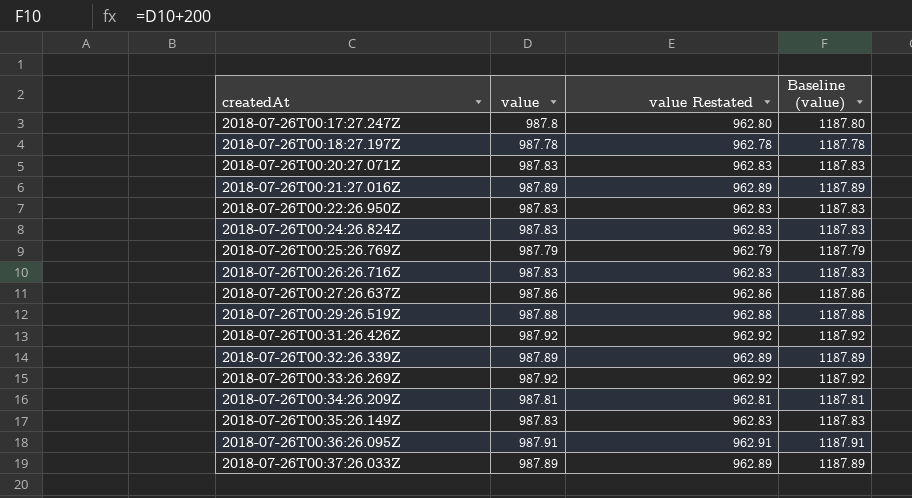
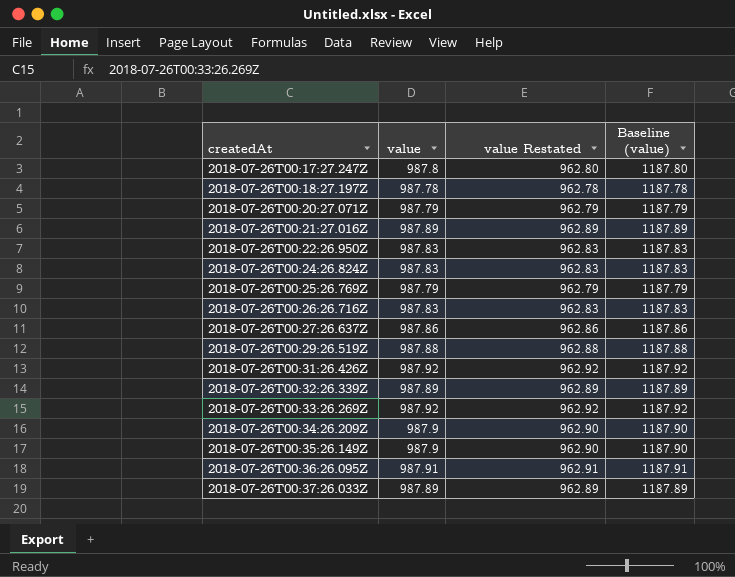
2018-07-26T00:20:27.071Z | value: 987.83 -> 987.79
2018-07-26T00:20:27.071Z | value Restated: 962.83 -> 962.79
2018-07-26T00:20:27.071Z | Baseline (value): 1187.83 -> 1187.79
2018-07-26T00:34:26.209Z | value: 987.81 -> 987.9
2018-07-26T00:34:26.209Z | value Restated: 962.81 -> 962.90
2018-07-26T00:34:26.209Z | Baseline (value): 1187.81 -> 1187.90
2018-07-26T00:35:26.149Z | value: 987.83 -> 987.9
2018-07-26T00:35:26.149Z | value Restated: 962.83 -> 962.90
2018-07-26T00:35:26.149Z | Baseline (value): 1187.83 -> 1187.90

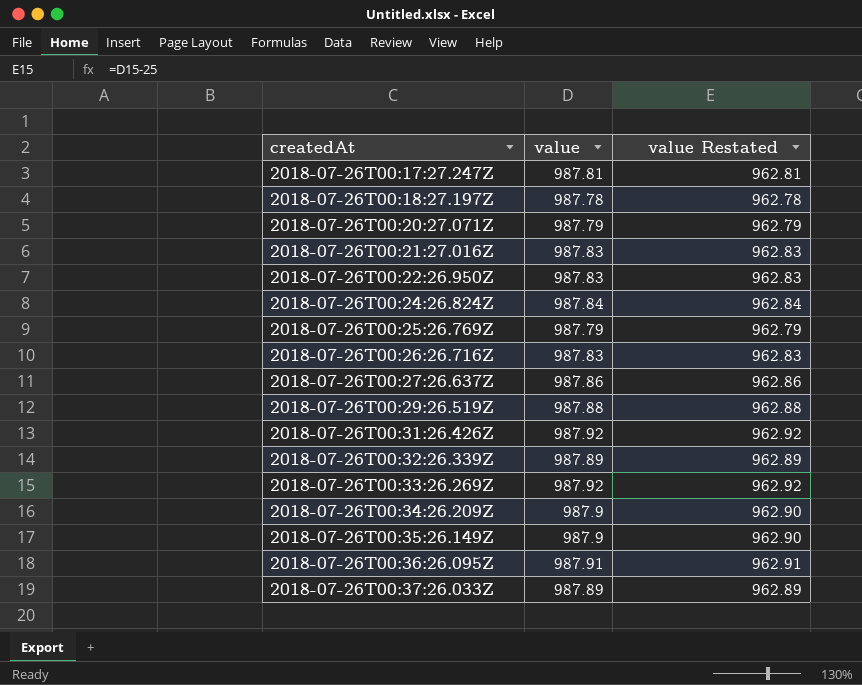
column Baseline (value) | formula: [value] + 200 -> none
2018-07-26T00:17:27.247Z | value: 987.8 -> 987.81
2018-07-26T00:17:27.247Z | value Restated: 962.80 -> 962.81
2018-07-26T00:21:27.016Z | value: 987.89 -> 987.83
2018-07-26T00:21:27.016Z | value Restated: 962.89 -> 962.83
2018-07-26T00:24:26.824Z | value: 987.83 -> 987.84
2018-07-26T00:24:26.824Z | value Restated: 962.83 -> 962.84

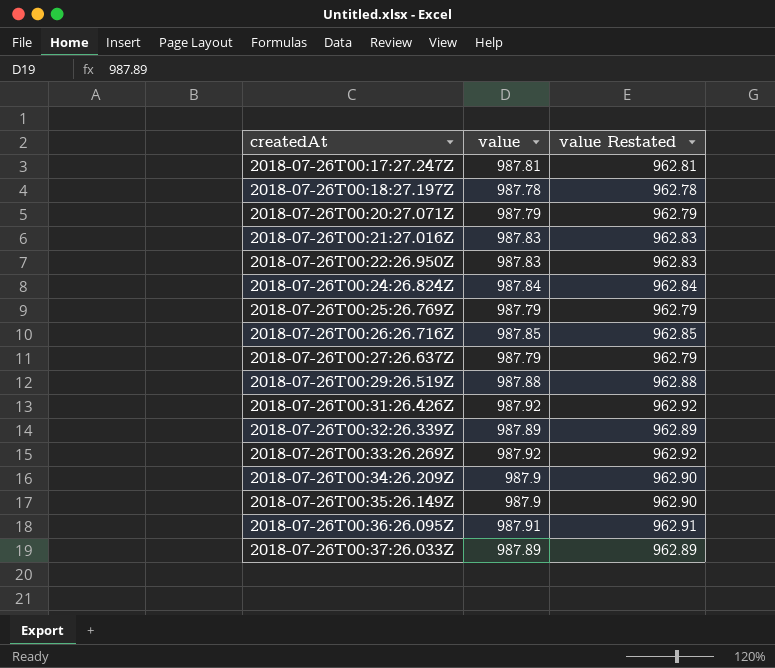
2018-07-26T00:26:26.716Z | value: 987.83 -> 987.85
2018-07-26T00:26:26.716Z | value Restated: 962.83 -> 962.85
2018-07-26T00:27:26.637Z | value: 987.86 -> 987.79
2018-07-26T00:27:26.637Z | value Restated: 962.86 -> 962.79

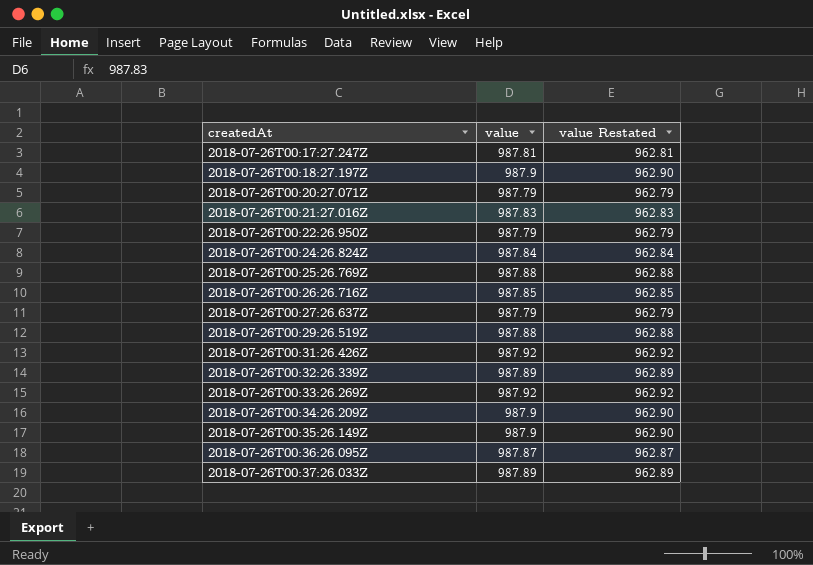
2018-07-26T00:18:27.197Z | value: 987.78 -> 987.9
2018-07-26T00:18:27.197Z | value Restated: 962.78 -> 962.90
2018-07-26T00:22:26.950Z | value: 987.83 -> 987.79
2018-07-26T00:22:26.950Z | value Restated: 962.83 -> 962.79
2018-07-26T00:25:26.769Z | value: 987.79 -> 987.88
2018-07-26T00:25:26.769Z | value Restated: 962.79 -> 962.88
2018-07-26T00:36:26.095Z | value: 987.91 -> 987.87
2018-07-26T00:36:26.095Z | value Restated: 962.91 -> 962.87

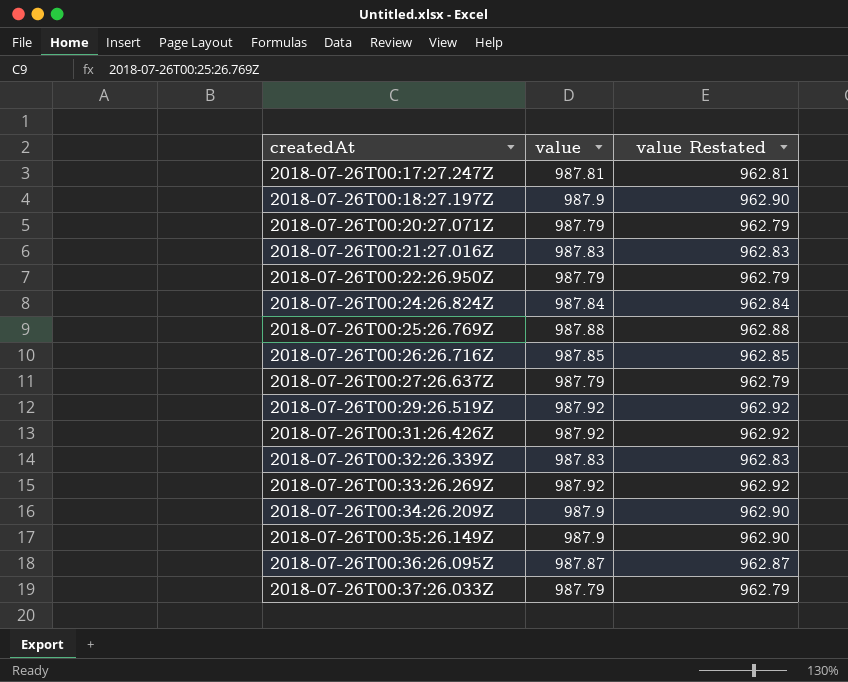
2018-07-26T00:29:26.519Z | value: 987.88 -> 987.92
2018-07-26T00:29:26.519Z | value Restated: 962.88 -> 962.92
2018-07-26T00:32:26.339Z | value: 987.89 -> 987.83
2018-07-26T00:32:26.339Z | value Restated: 962.89 -> 962.83
2018-07-26T00:37:26.033Z | value: 987.89 -> 987.79
2018-07-26T00:37:26.033Z | value Restated: 962.89 -> 962.79

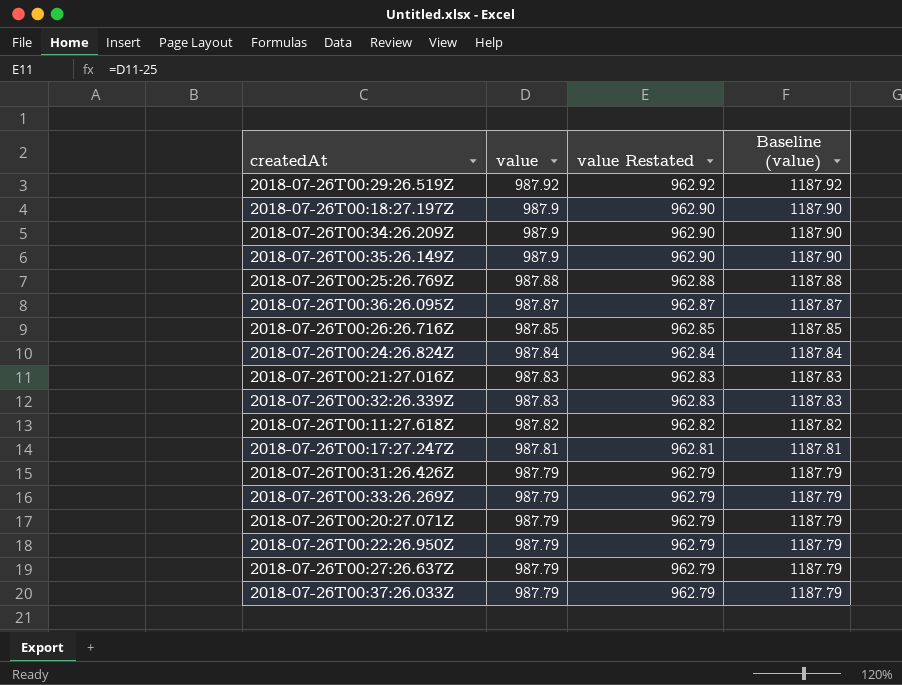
row order: createdAt ascending -> value descending
column Baseline (value) | formula: none -> [value] + 200
row 2018-07-26T00:11:27.618Z: none -> 987.82 | 962.82 | 1187.82
2018-07-26T00:31:26.426Z | value: 987.92 -> 987.79
2018-07-26T00:31:26.426Z | value Restated: 962.92 -> 962.79
2018-07-26T00:33:26.269Z | value: 987.92 -> 987.79
2018-07-26T00:33:26.269Z | value Restated: 962.92 -> 962.79

